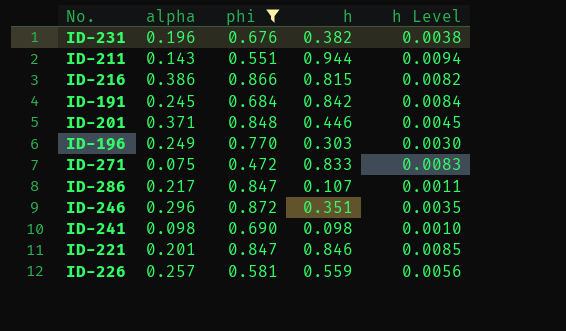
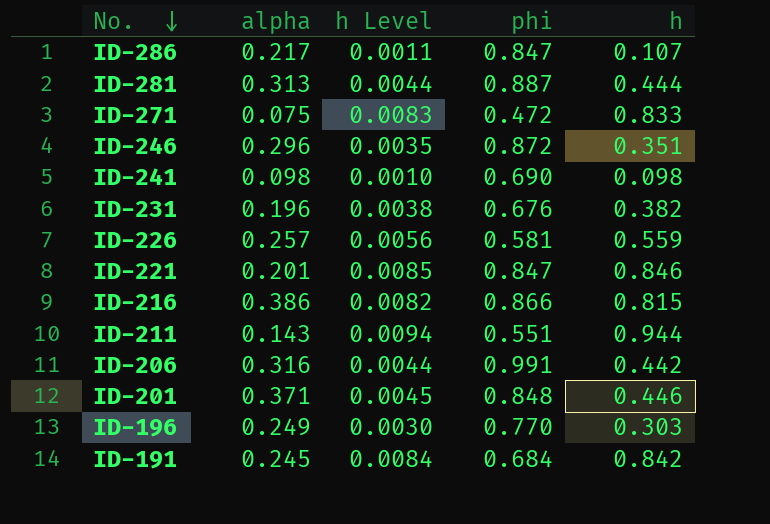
filter: phi <= 0.872 -> none
row order: none -> No. descending
column h Level | position: 5 -> 3

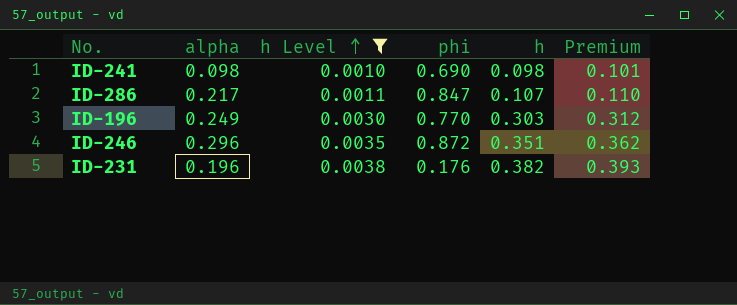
filter: none -> h Level <= 0.0038
row order: No. descending -> h Level ascending
column Premium | formula: none -> [h] * 1.03
ID-231 | phi: 0.676 -> 0.176

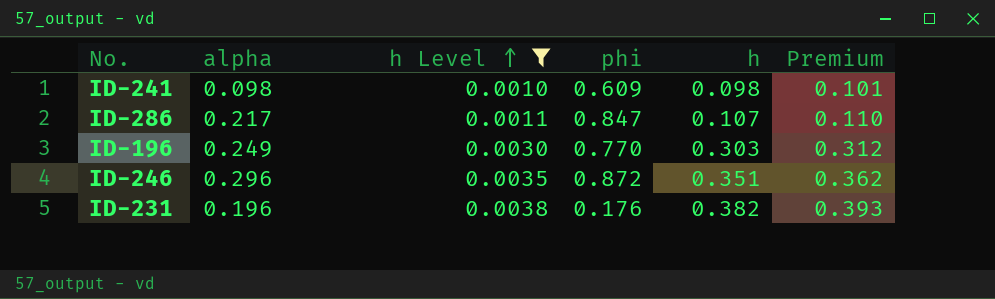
ID-241 | phi: 0.690 -> 0.609

